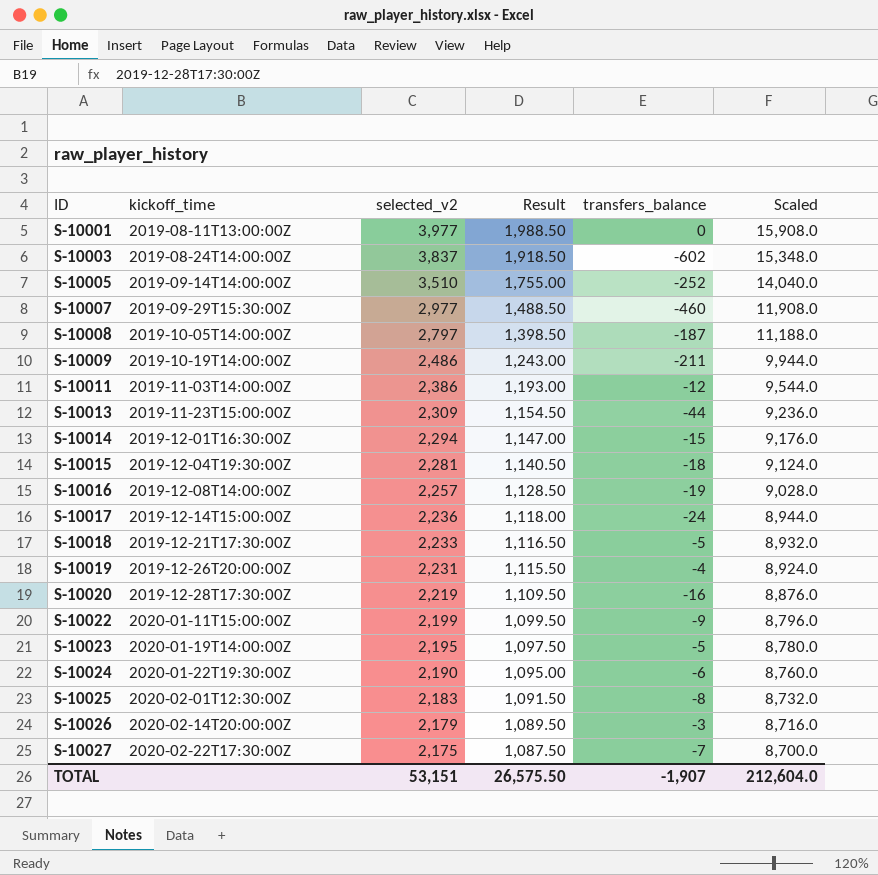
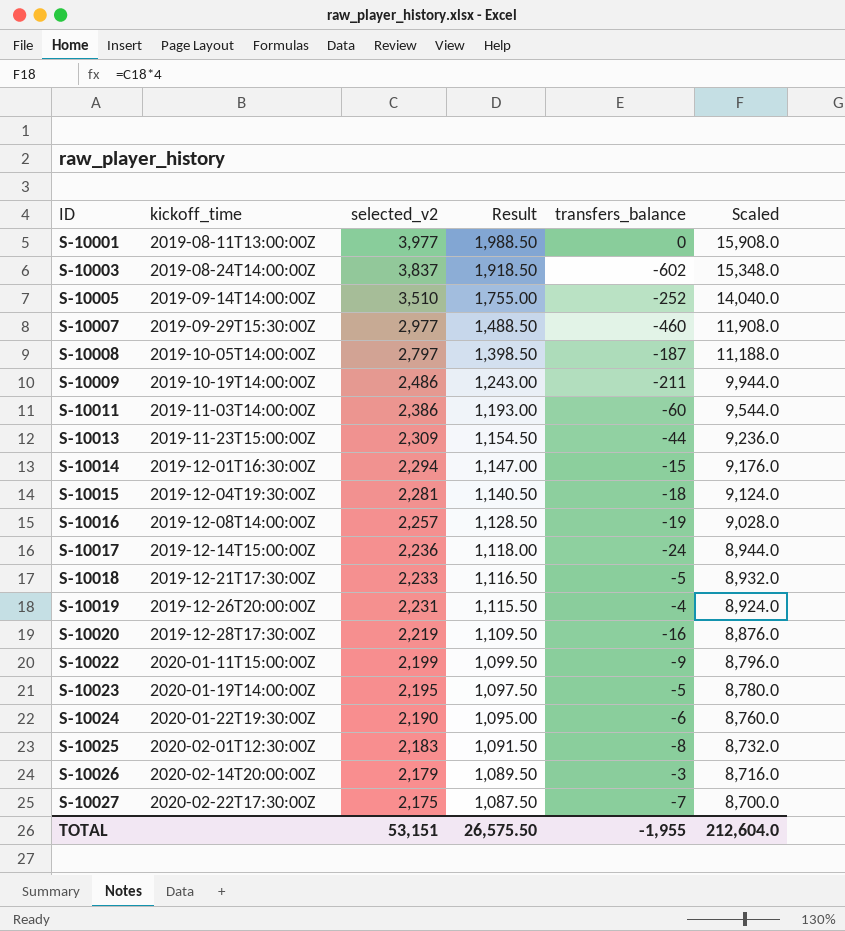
S-10011 | transfers_balance: -12 -> -60
TOTAL | transfers_balance: -1,907 -> -1,955

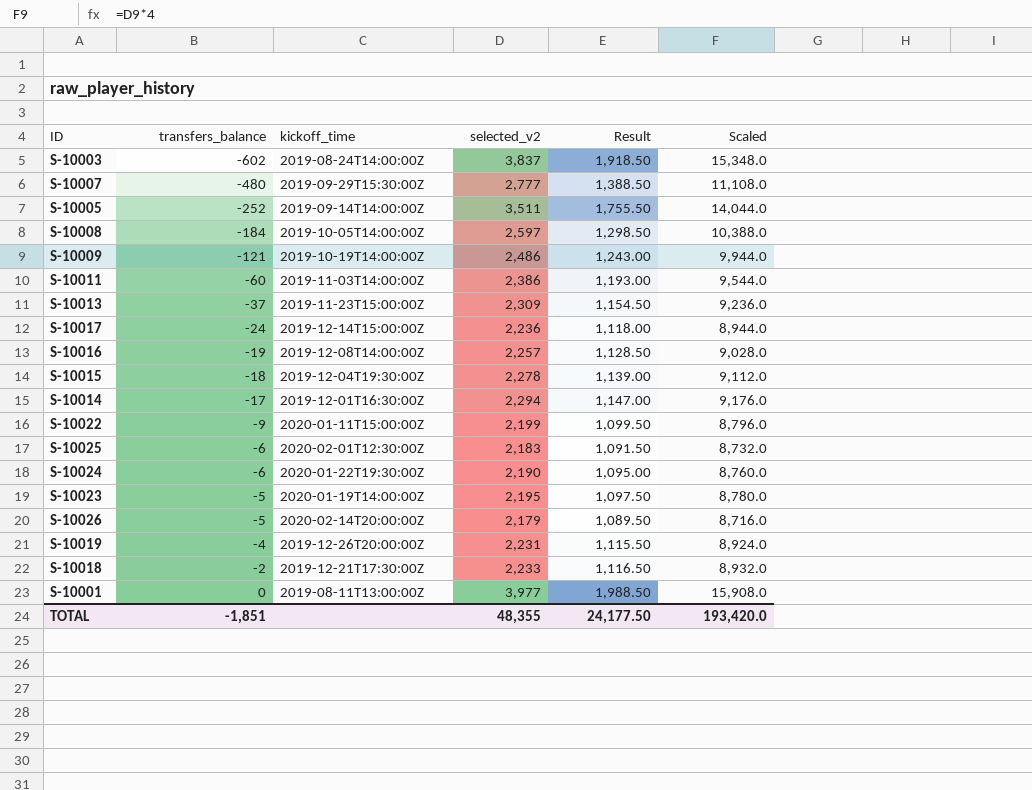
row order: ID ascending -> transfers_balance ascending
column transfers_balance | position: 5 -> 2
row S-10020: 2019-12-28T17:30:00Z | 2,219 | 1,109.50 | -16 | 8,876.0 -> none
row S-10027: 2020-02-22T17:30:00Z | 2,175 | 1,087.50 | -7 | 8,700.0 -> none
S-10007 | transfers_balance: -460 -> -480
S-10007 | selected_v2: 2,977 -> 2,777
S-10007 | Result: 1,488.50 -> 1,388.50
S-10007 | Scaled: 11,908.0 -> 11,108.0
S-10005 | selected_v2: 3,510 -> 3,511
S-10005 | Result: 1,755.00 -> 1,755.50
S-10005 | Scaled: 14,040.0 -> 14,044.0
S-10008 | transfers_balance: -187 -> -184
S-10008 | selected_v2: 2,797 -> 2,597
S-10008 | Result: 1,398.50 -> 1,298.50
S-10008 | Scaled: 11,188.0 -> 10,388.0
S-10009 | transfers_balance: -211 -> -121
S-10013 | transfers_balance: -44 -> -37
S-10015 | selected_v2: 2,281 -> 2,278
S-10015 | Result: 1,140.50 -> 1,139.00
S-10015 | Scaled: 9,124.0 -> 9,112.0
S-10014 | transfers_balance: -15 -> -17
S-10025 | transfers_balance: -8 -> -6
S-10026 | transfers_balance: -3 -> -5
S-10018 | transfers_balance: -5 -> -2
TOTAL | transfers_balance: -1,955 -> -1,851
TOTAL | selected_v2: 53,151 -> 48,355
TOTAL | Result: 26,575.50 -> 24,177.50
TOTAL | Scaled: 212,604.0 -> 193,420.0

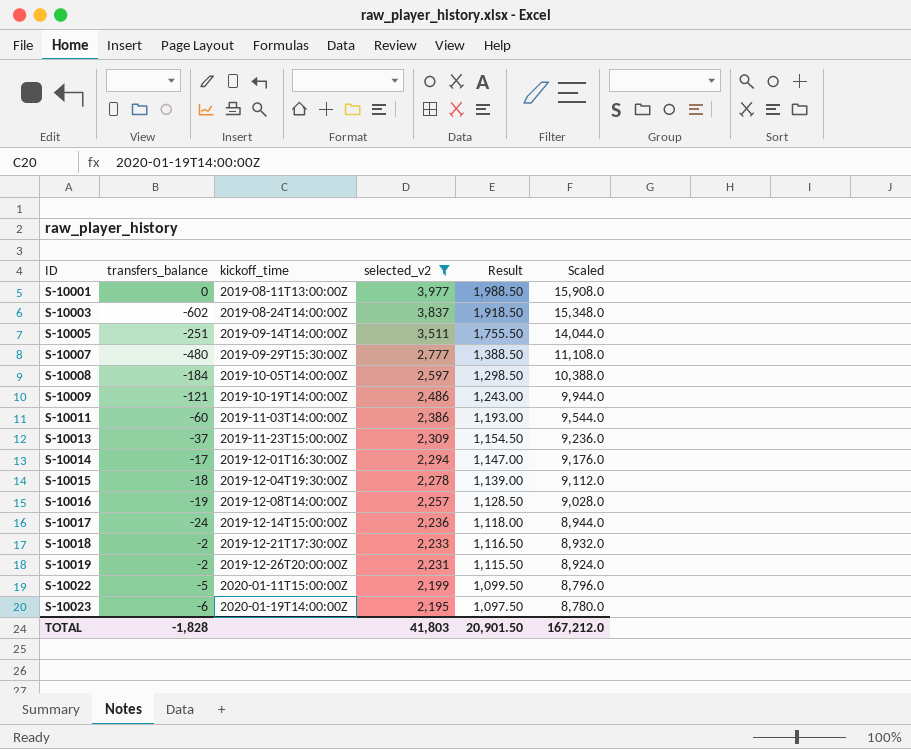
filter: none -> selected_v2 >= 2,195
row order: transfers_balance ascending -> ID ascending
S-10005 | transfers_balance: -252 -> -251
S-10019 | transfers_balance: -4 -> -2
S-10022 | transfers_balance: -9 -> -5
S-10023 | transfers_balance: -5 -> -6
TOTAL | transfers_balance: -1,851 -> -1,828
TOTAL | selected_v2: 48,355 -> 41,803
TOTAL | Result: 24,177.50 -> 20,901.50
TOTAL | Scaled: 193,420.0 -> 167,212.0

